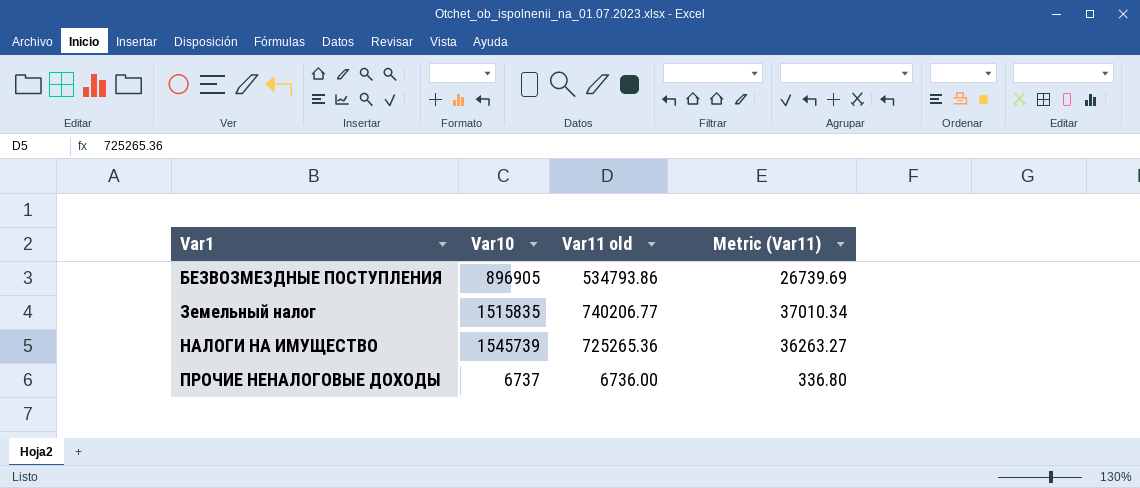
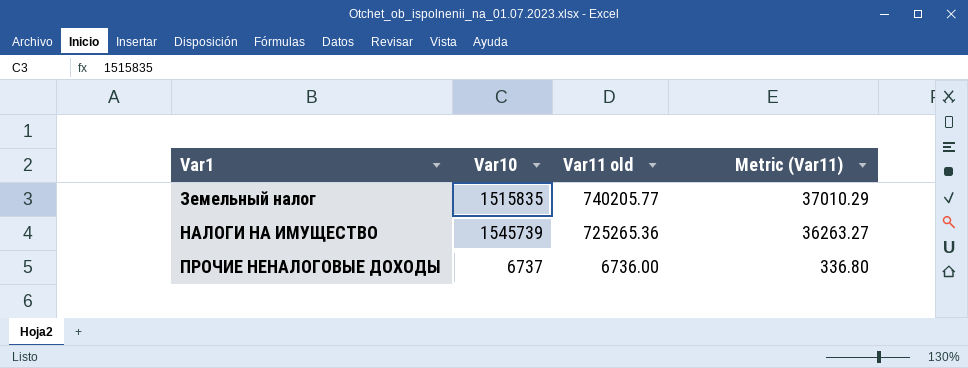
row БЕЗВОЗМЕЗДНЫЕ ПОСТУПЛЕНИЯ: 896905 | 534793.86 | 26739.69 -> none
Земельный налог | Var11 old: 740206.77 -> 740205.77
Земельный налог | Metric (Var11): 37010.34 -> 37010.29

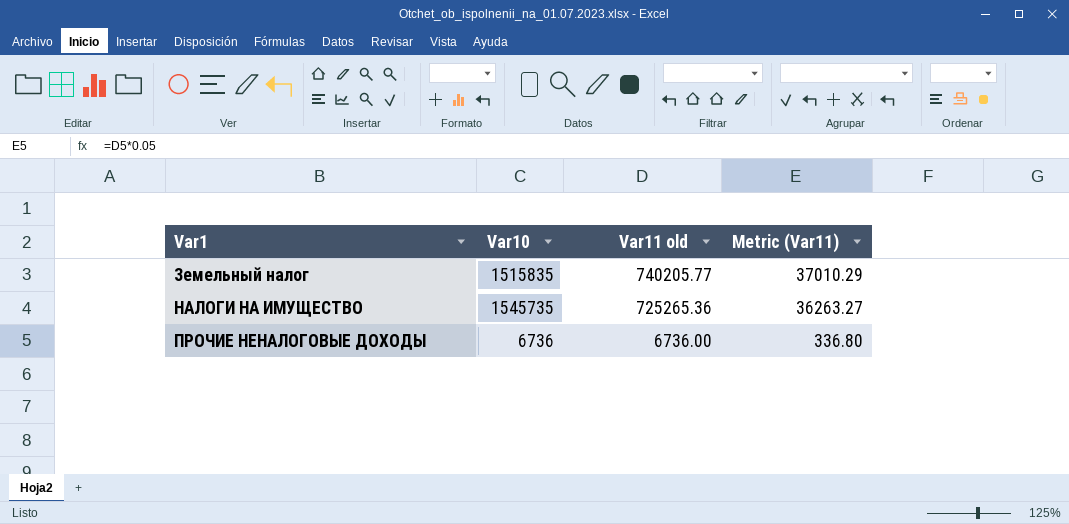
НАЛОГИ НА ИМУЩЕСТВО | Var10: 1545739 -> 1545735
ПРОЧИЕ НЕНАЛОГОВЫЕ ДОХОДЫ | Var10: 6737 -> 6736

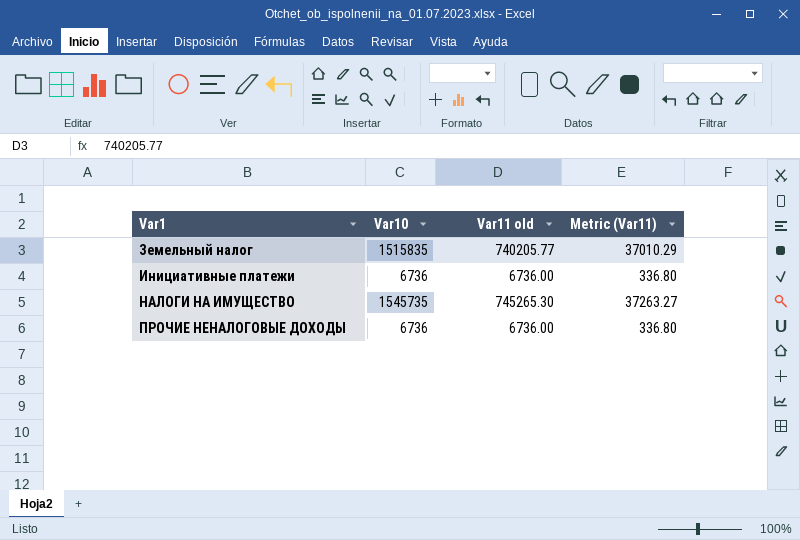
row Инициативные платежи: none -> 6736 | 6736.00 | 336.80
НАЛОГИ НА ИМУЩЕСТВО | Var11 old: 725265.36 -> 745265.30
НАЛОГИ НА ИМУЩЕСТВО | Metric (Var11): 36263.27 -> 37263.27

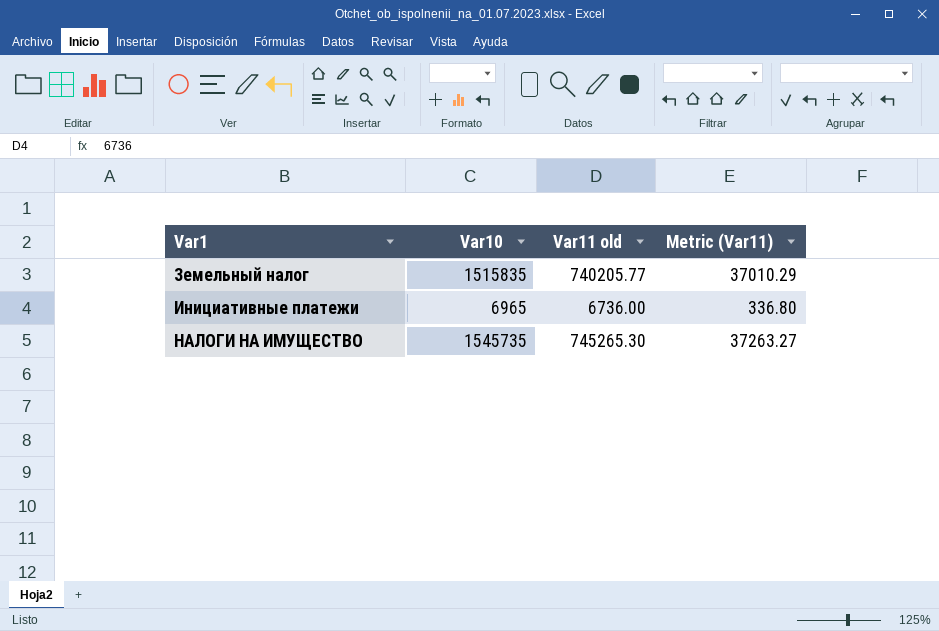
row ПРОЧИЕ НЕНАЛОГОВЫЕ ДОХОДЫ: 6736 | 6736.00 | 336.80 -> none
Инициативные платежи | Var10: 6736 -> 6965

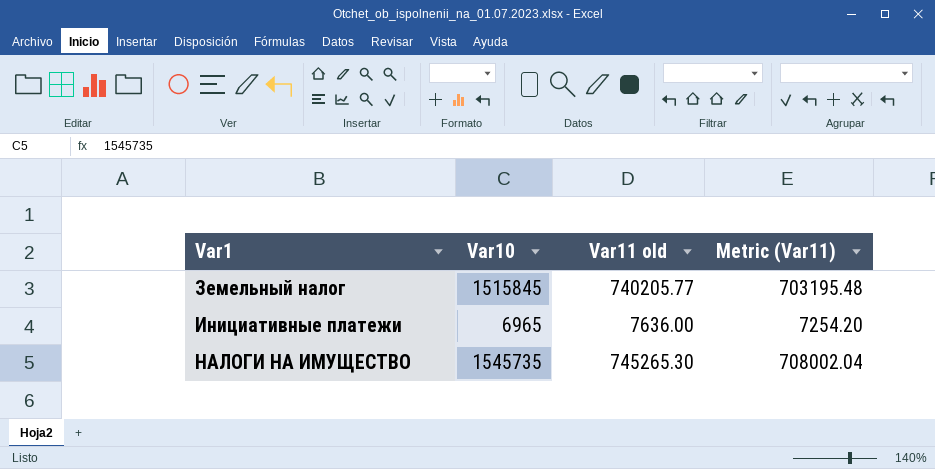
column Metric (Var11) | formula: [Var11 old] * 0.05 -> [Var11 old] * 0.95
Земельный налог | Var10: 1515835 -> 1515845
Инициативные платежи | Var11 old: 6736.00 -> 7636.00

